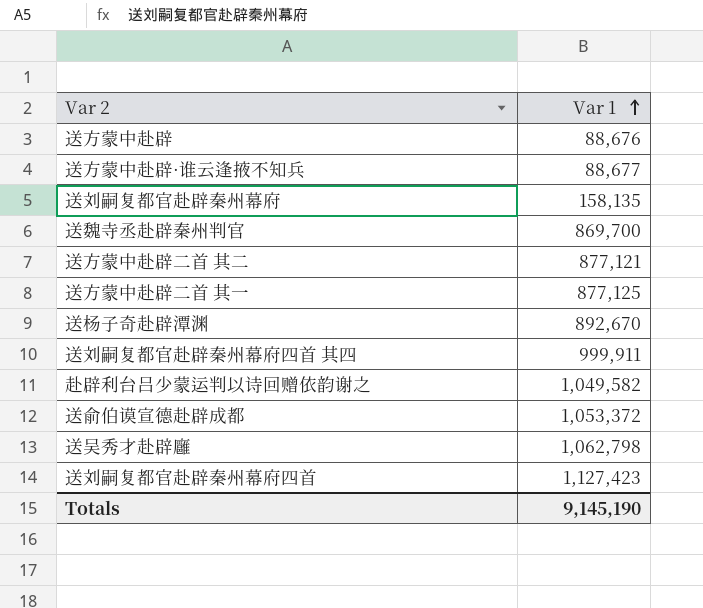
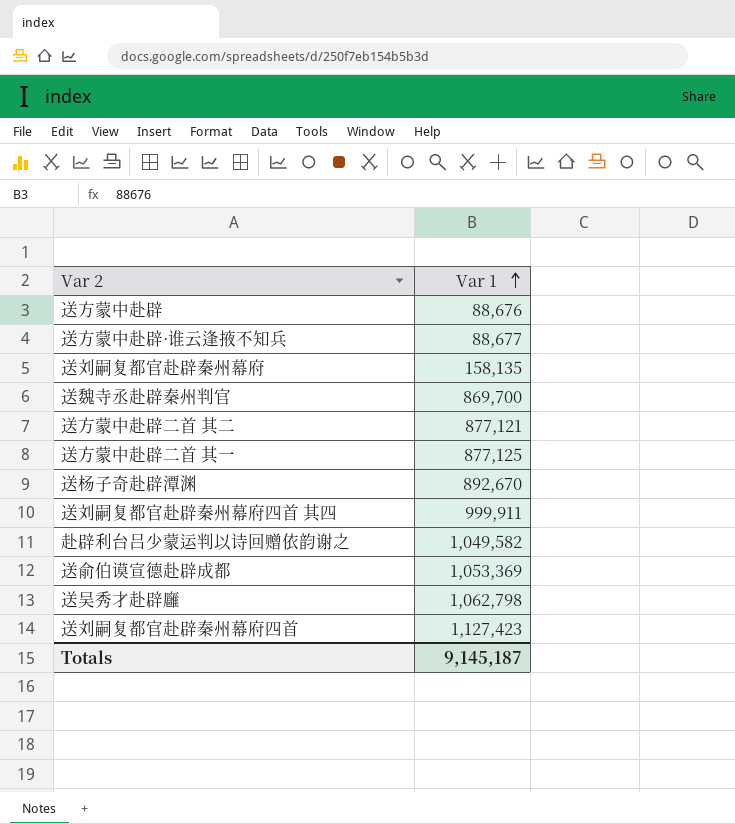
送俞伯谟宣德赴辟成都 | Var 1: 1,053,372 -> 1,053,369
Totals | Var 1: 9,145,190 -> 9,145,187

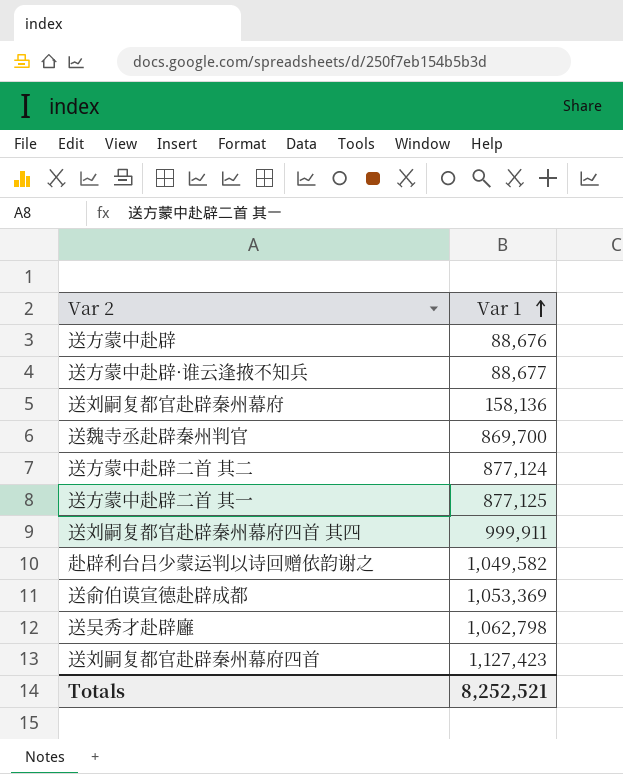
row 送杨子奇赴辟潭渊: 892,670 -> none
送刘嗣复都官赴辟秦州幕府 | Var 1: 158,135 -> 158,136
送方蒙中赴辟二首 其二 | Var 1: 877,121 -> 877,124
Totals | Var 1: 9,145,187 -> 8,252,521

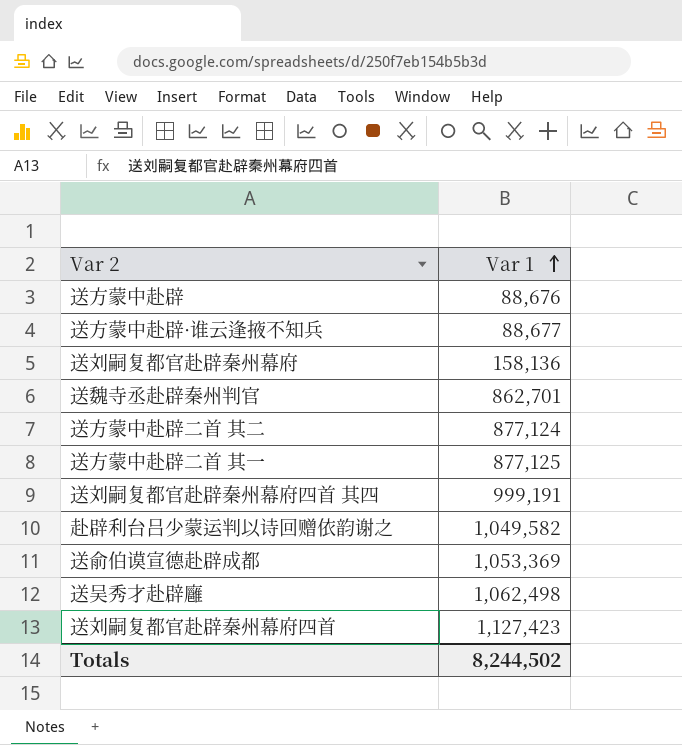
送魏寺丞赴辟秦州判官 | Var 1: 869,700 -> 862,701
送刘嗣复都官赴辟秦州幕府四首 其四 | Var 1: 999,911 -> 999,191
送吴秀才赴辟廱 | Var 1: 1,062,798 -> 1,062,498
Totals | Var 1: 8,252,521 -> 8,244,502

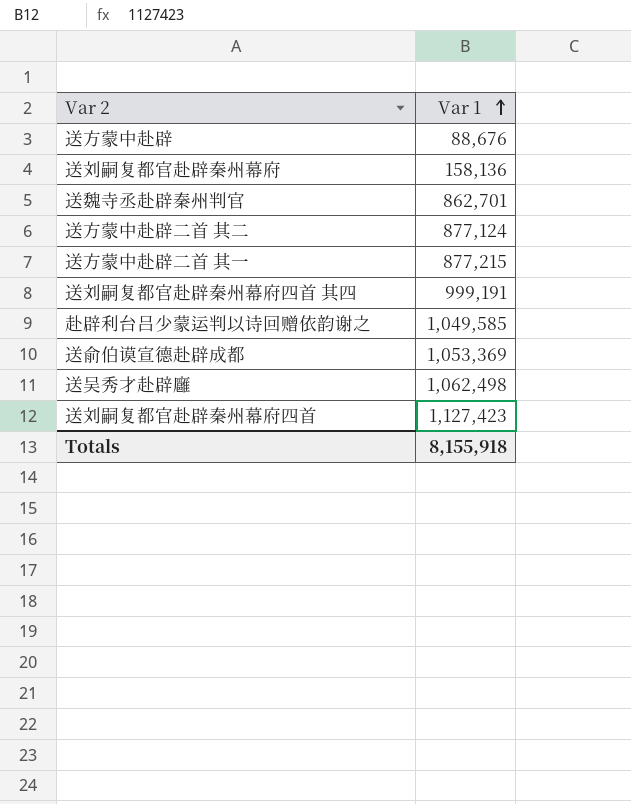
row 送方蒙中赴辟·谁云逢掖不知兵: 88,677 -> none
送方蒙中赴辟二首 其一 | Var 1: 877,125 -> 877,215
赴辟利台吕少蒙运判以诗回赠依韵谢之 | Var 1: 1,049,582 -> 1,049,585
Totals | Var 1: 8,244,502 -> 8,155,918

